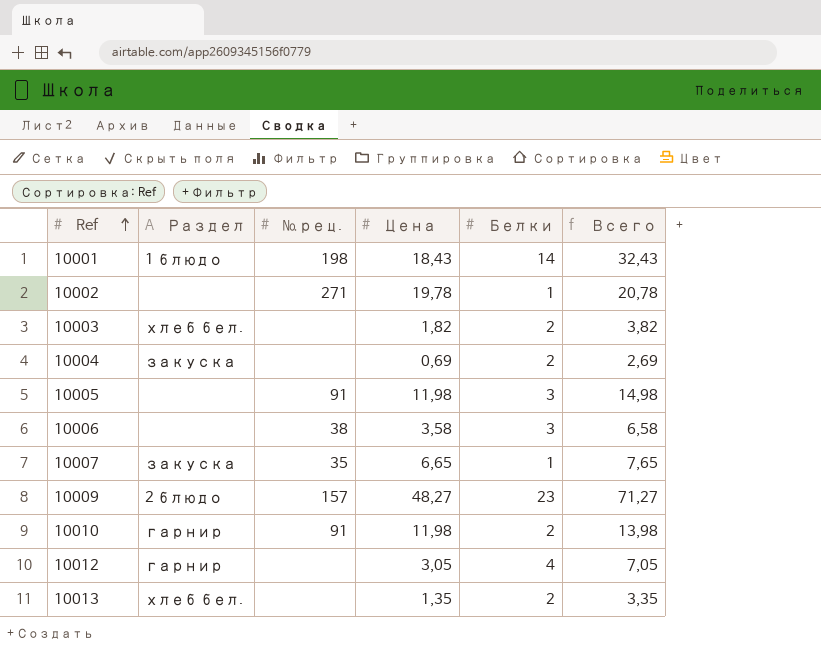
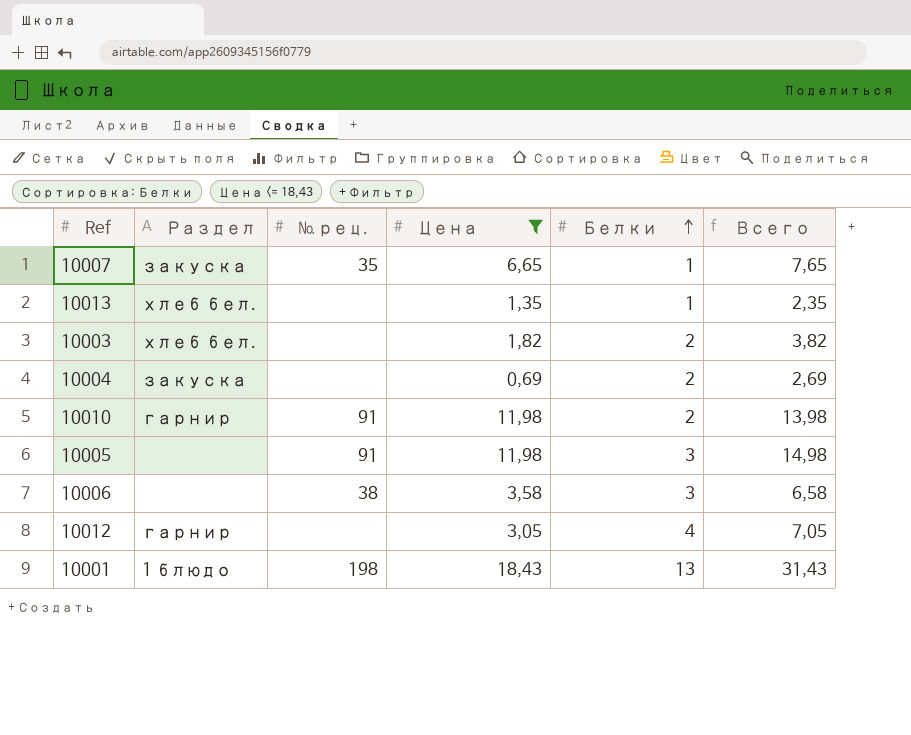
filter: none -> Цена <= 18,43
row order: Ref ascending -> Белки ascending
10013 | Белки: 2 -> 1
10013 | Всего: 3,35 -> 2,35
10001 | Белки: 14 -> 13
10001 | Всего: 32,43 -> 31,43

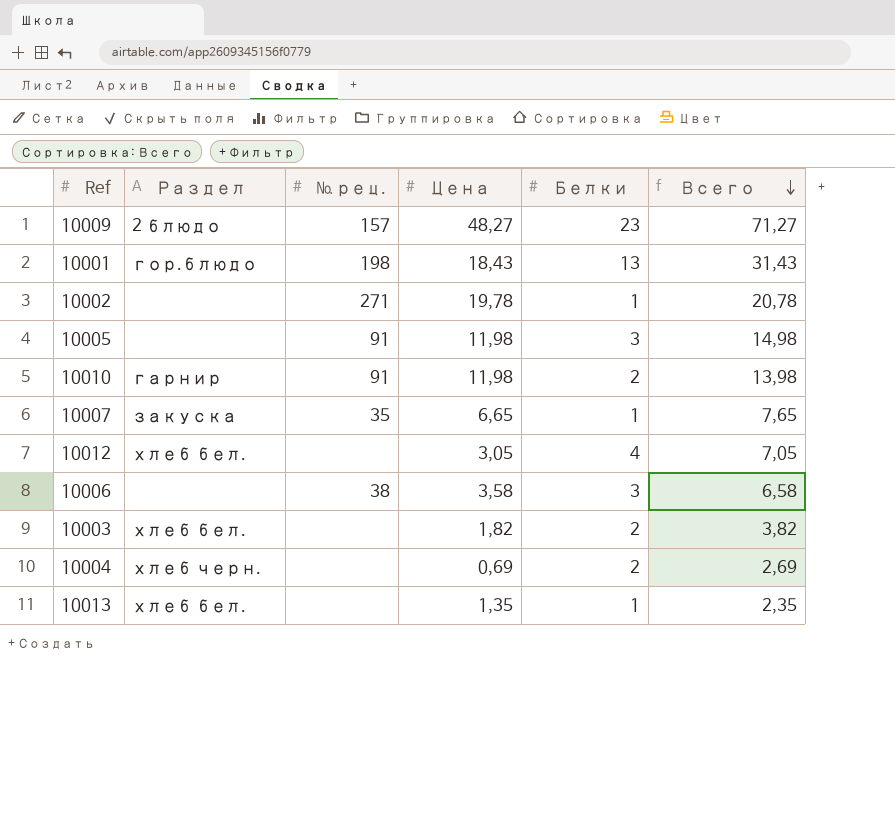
filter: Цена <= 18,43 -> none
row order: Белки ascending -> Всего descending
10001 | Раздел: 1 блюдо -> гор.блюдо
10012 | Раздел: гарнир -> хлеб бел.
10004 | Раздел: закуска -> хлеб черн.

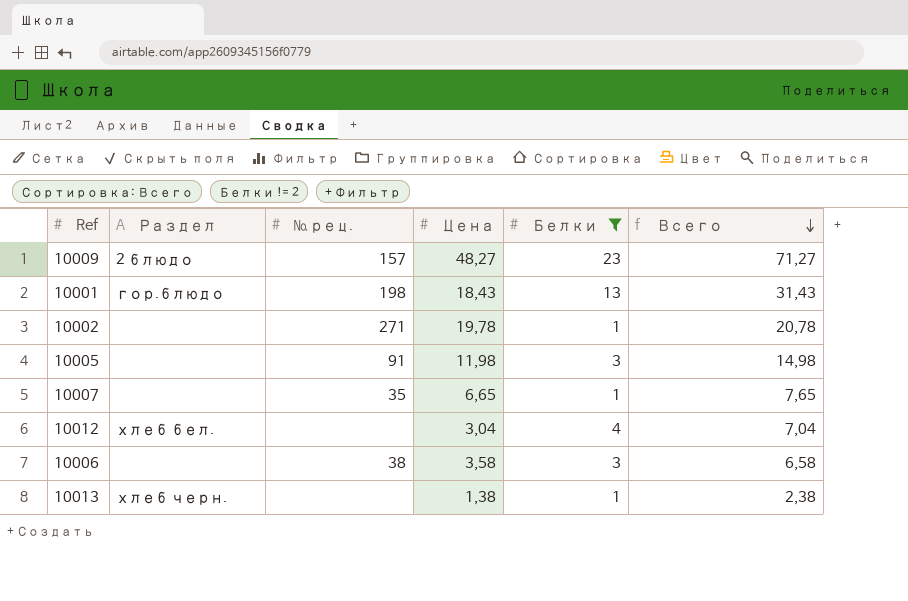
filter: none -> Белки != 2
10007 | Раздел: закуска -> none
10012 | Цена: 3,05 -> 3,04
10012 | Всего: 7,05 -> 7,04
10013 | Раздел: хлеб бел. -> хлеб черн.
10013 | Цена: 1,35 -> 1,38
10013 | Всего: 2,35 -> 2,38

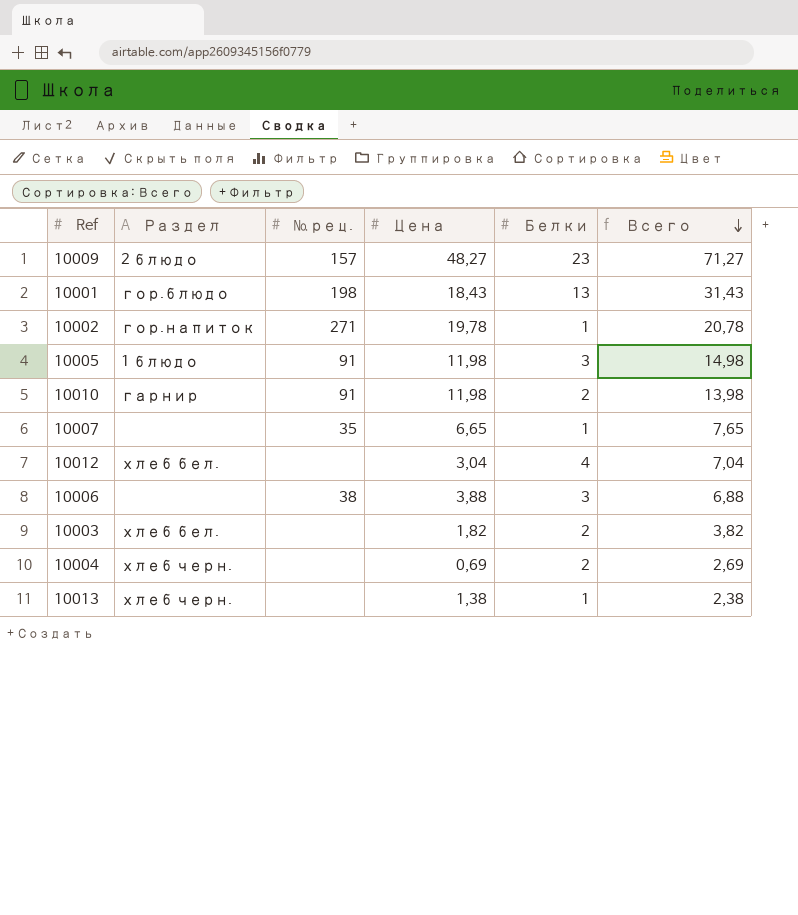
filter: Белки != 2 -> none
10002 | Раздел: none -> гор.напиток
10005 | Раздел: none -> 1 блюдо
10006 | Цена: 3,58 -> 3,88
10006 | Всего: 6,58 -> 6,88

